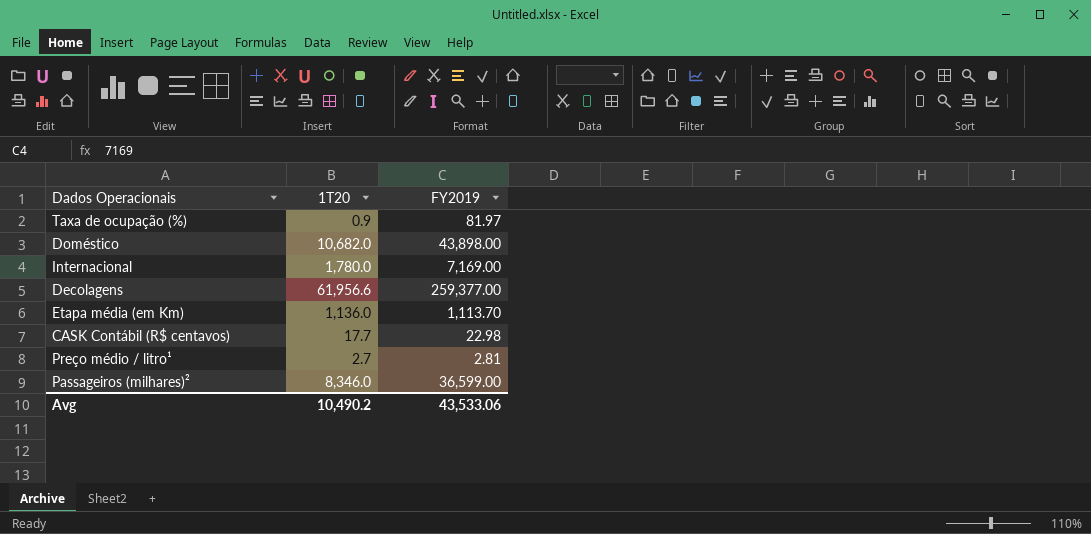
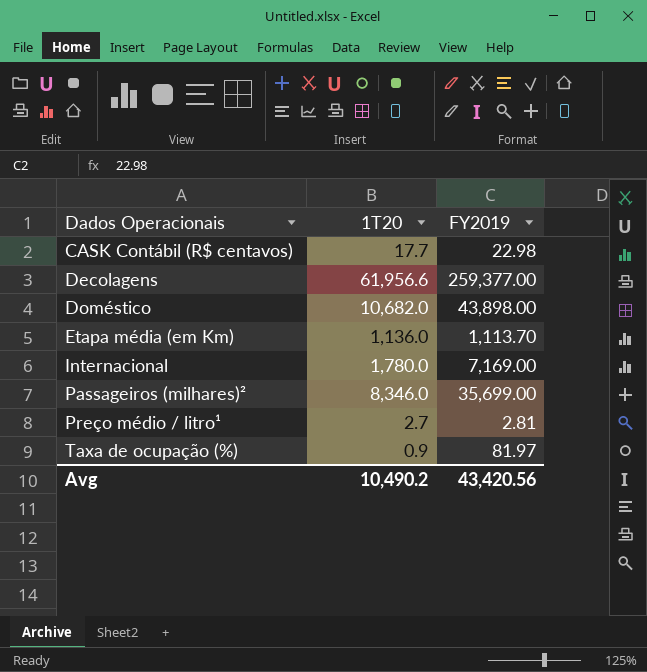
row order: none -> Dados Operacionais ascending
Passageiros (milhares)² | FY2019: 36,599.00 -> 35,699.00
Avg | FY2019: 43,533.06 -> 43,420.56

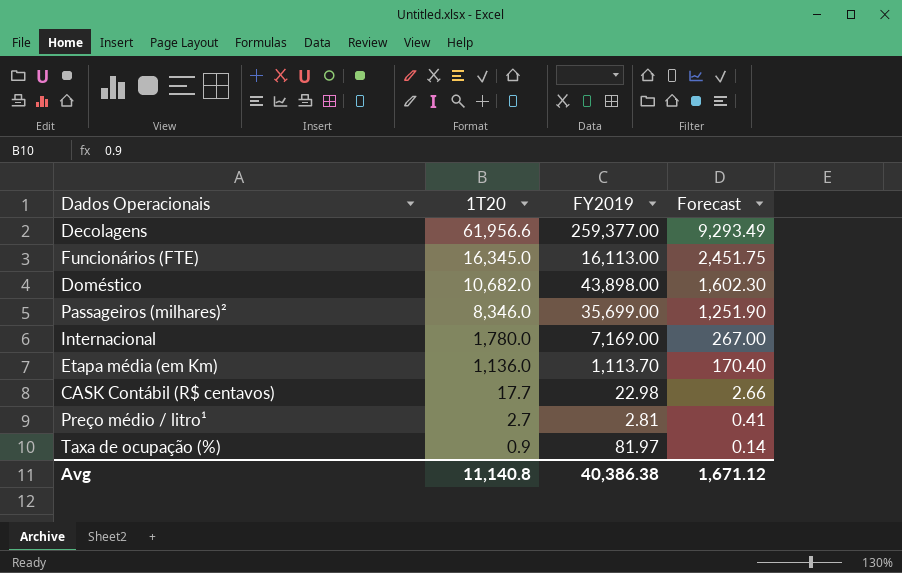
row order: Dados Operacionais ascending -> 1T20 descending
column Forecast | formula: none -> [1T20] * 0.15
row Funcionários (FTE): none -> 16,345.0 | 16,113.00 | 2,451.75
Avg | 1T20: 10,490.2 -> 11,140.8
Avg | FY2019: 43,420.56 -> 40,386.38

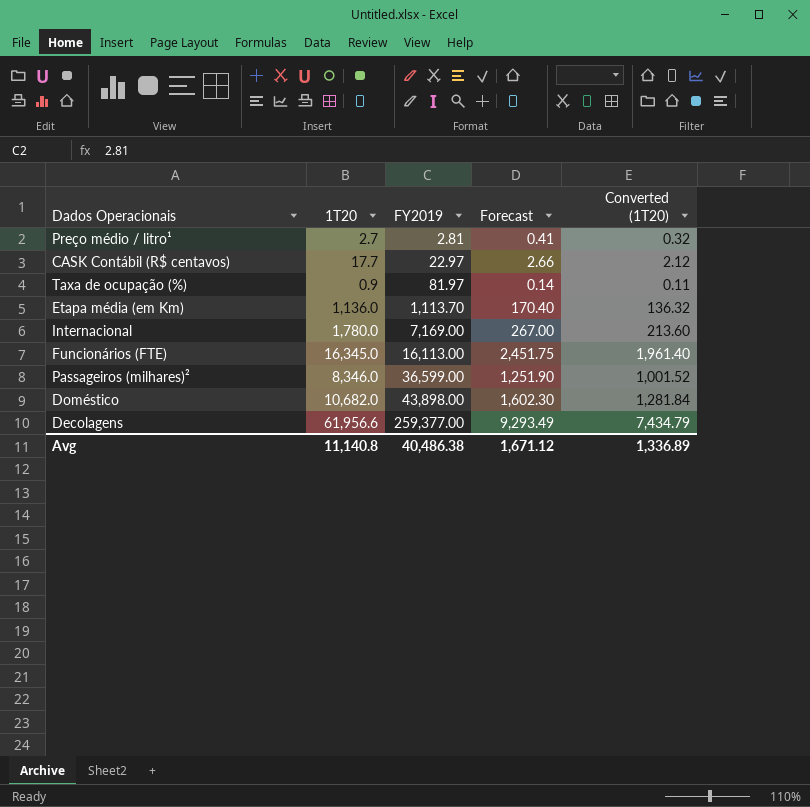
row order: 1T20 descending -> FY2019 ascending
column Converted (1T20) | formula: none -> [1T20] * 0.12
CASK Contábil (R$ centavos) | FY2019: 22.98 -> 22.97
Passageiros (milhares)² | FY2019: 35,699.00 -> 36,599.00
Avg | FY2019: 40,386.38 -> 40,486.38

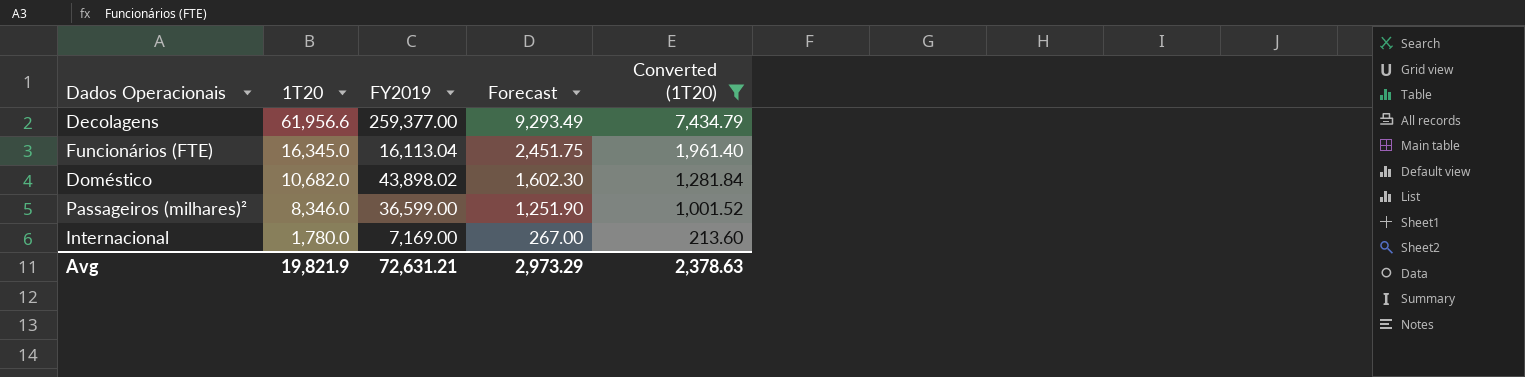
filter: none -> Converted (1T20) >= 213.60
row order: FY2019 ascending -> 1T20 descending
Funcionários (FTE) | FY2019: 16,113.00 -> 16,113.04
Doméstico | FY2019: 43,898.00 -> 43,898.02
Avg | 1T20: 11,140.8 -> 19,821.9
Avg | FY2019: 40,486.38 -> 72,631.21
Avg | Forecast: 1,671.12 -> 2,973.29
Avg | Converted (1T20): 1,336.89 -> 2,378.63

